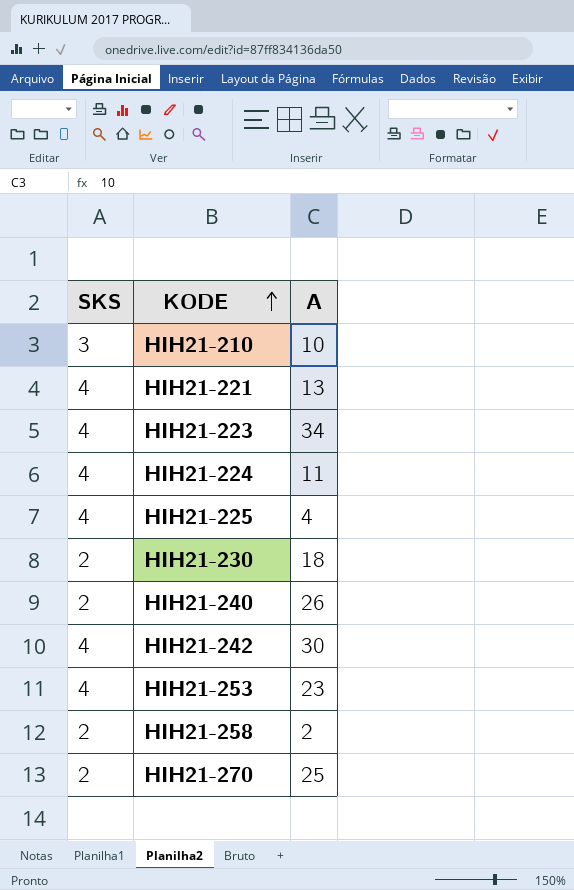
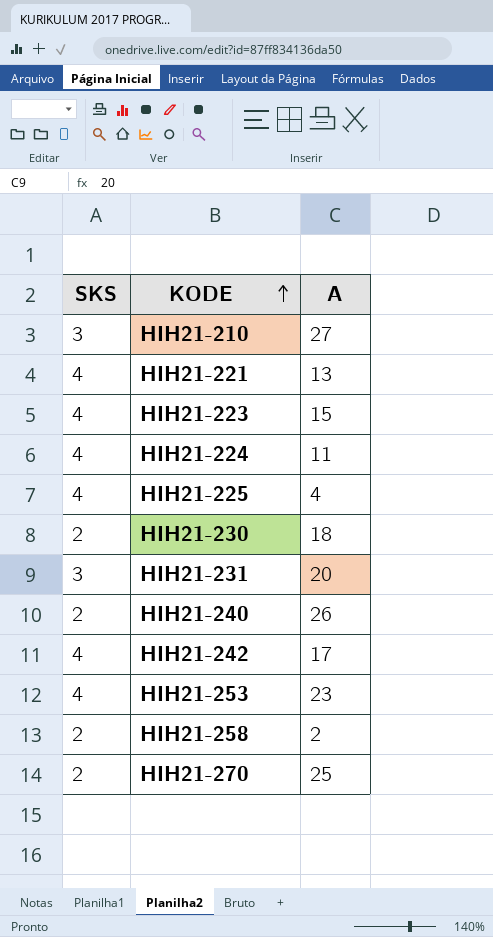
HIH21-210 | A: 10 -> 27
HIH21-223 | A: 34 -> 15
row HIH21-231: none -> 3 | 20
HIH21-242 | A: 30 -> 17

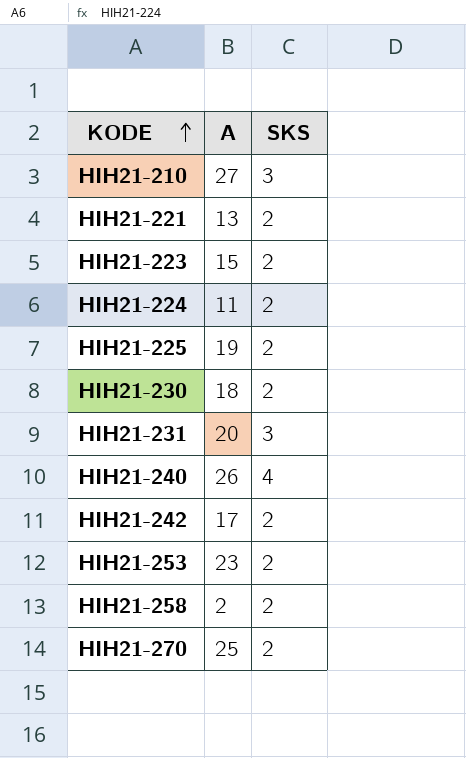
column SKS | position: 1 -> 3
HIH21-221 | SKS: 4 -> 2
HIH21-223 | SKS: 4 -> 2
HIH21-224 | SKS: 4 -> 2
HIH21-225 | A: 4 -> 19
HIH21-225 | SKS: 4 -> 2
HIH21-240 | SKS: 2 -> 4
HIH21-242 | SKS: 4 -> 2
HIH21-253 | SKS: 4 -> 2

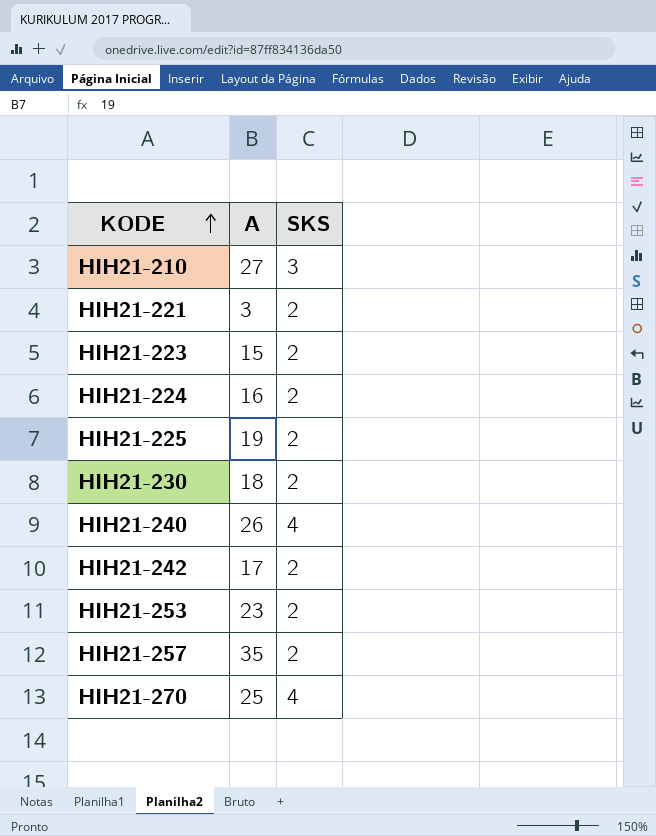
row HIH21-231: 20 | 3 -> none
row HIH21-258: 2 | 2 -> none
HIH21-221 | A: 13 -> 3
HIH21-224 | A: 11 -> 16
row HIH21-257: none -> 35 | 2
HIH21-270 | SKS: 2 -> 4

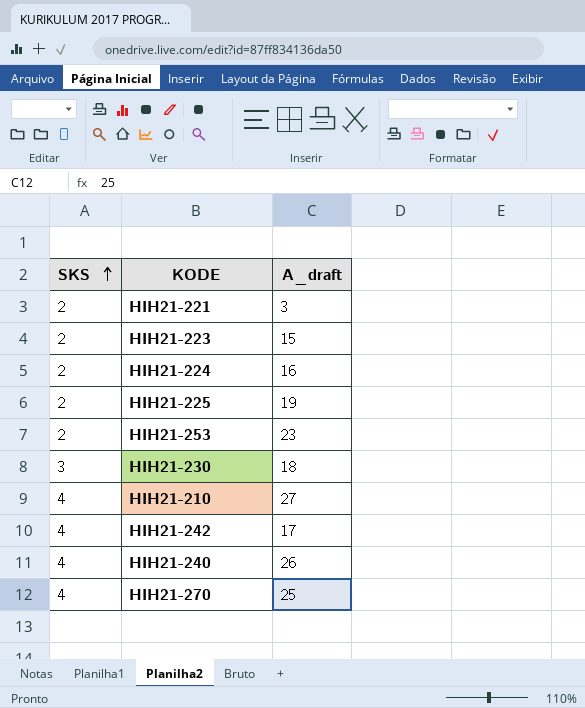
row order: KODE ascending -> SKS ascending
column SKS | position: 3 -> 1
column name: A -> A_draft
row HIH21-257: 35 | 2 -> none
HIH21-230 | SKS: 2 -> 3
HIH21-210 | SKS: 3 -> 4
HIH21-242 | SKS: 2 -> 4

